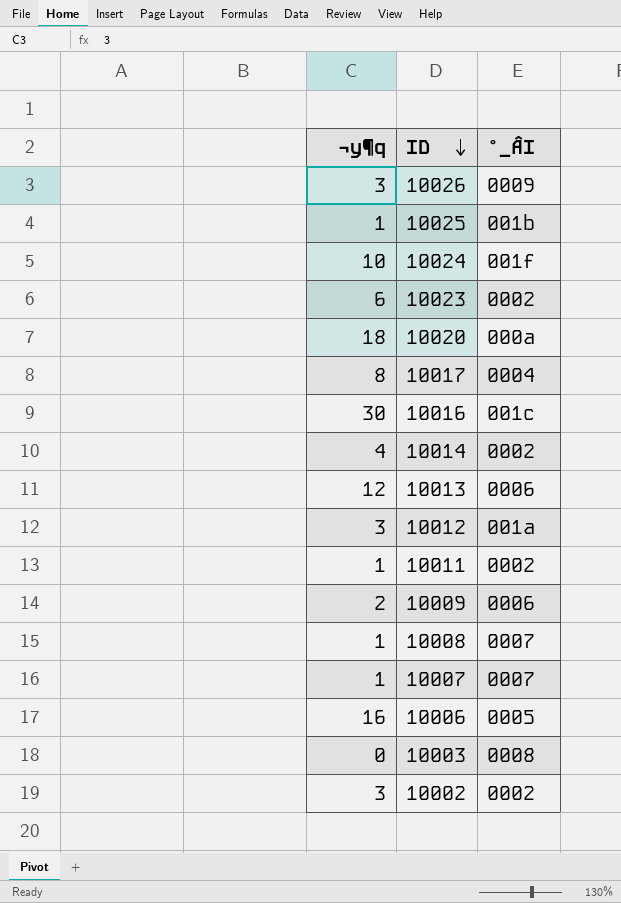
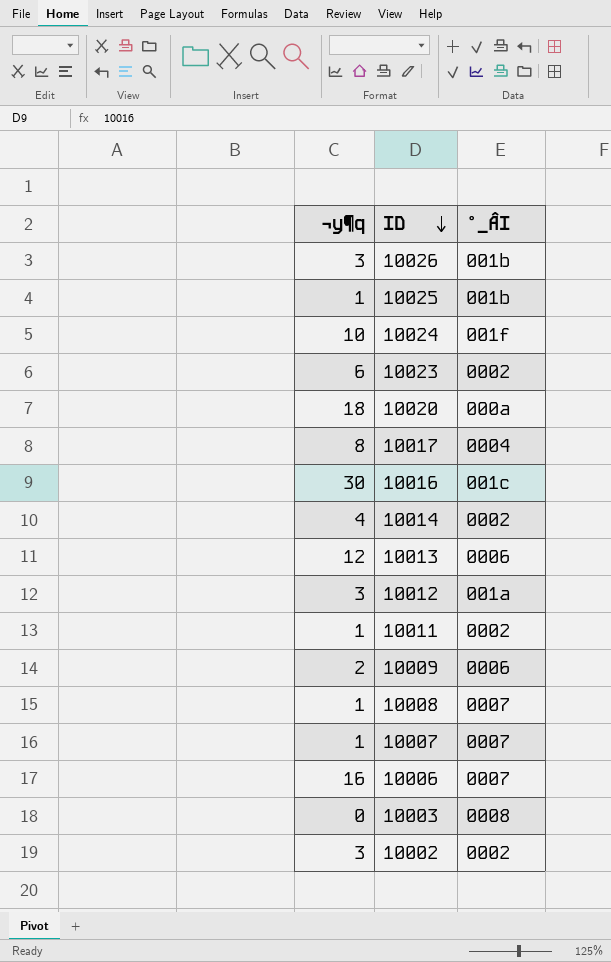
10026 | °_ÂI: 0009 -> 001b
10006 | °_ÂI: 0005 -> 0007

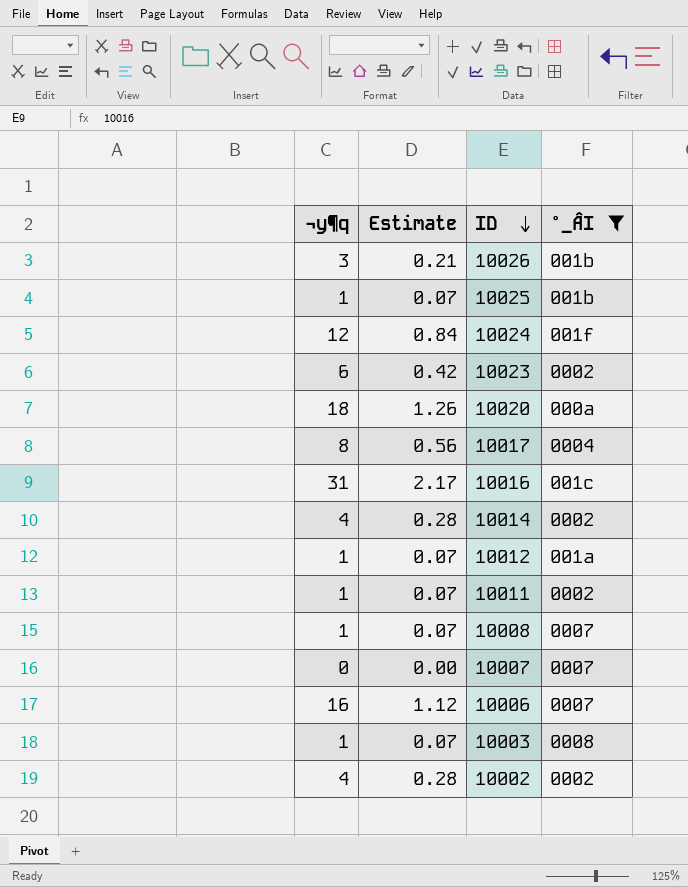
filter: none -> °_ÂI != 0006
column Estimate | formula: none -> [¬y¶q] * 0.07
10024 | ¬y¶q: 10 -> 12
10016 | ¬y¶q: 30 -> 31
10012 | ¬y¶q: 3 -> 1
10007 | ¬y¶q: 1 -> 0
10003 | ¬y¶q: 0 -> 1
10002 | ¬y¶q: 3 -> 4

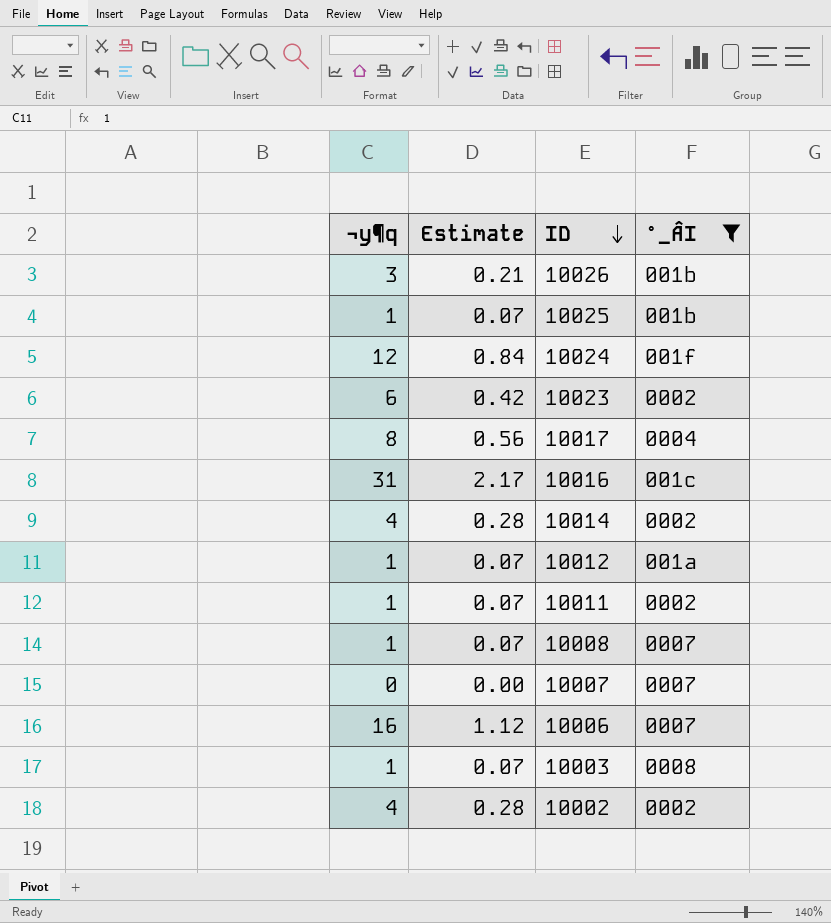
row 10020: 18 | 1.26 | 000a -> none

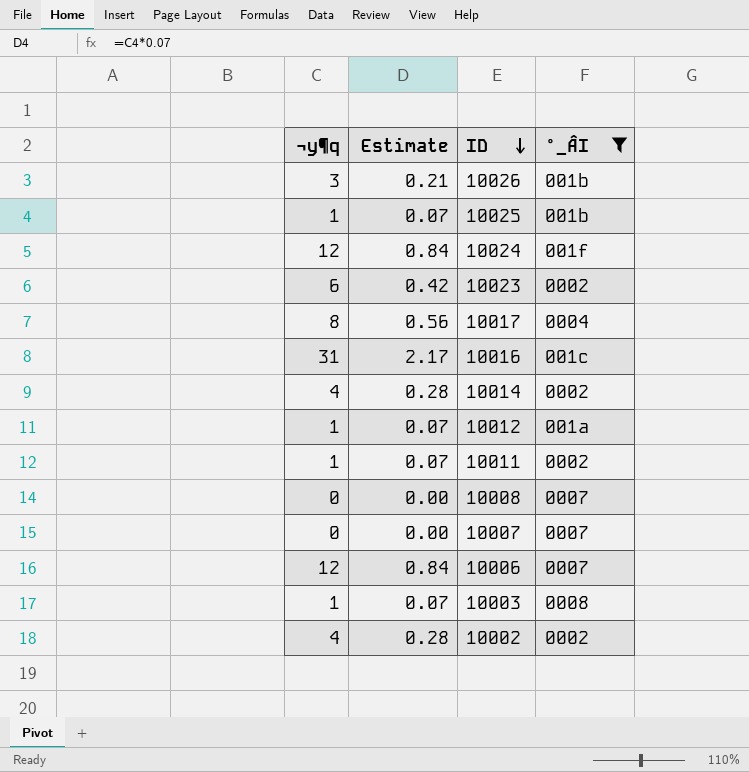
10008 | ¬y¶q: 1 -> 0
10008 | Estimate: 0.07 -> 0.00
10006 | ¬y¶q: 16 -> 12
10006 | Estimate: 1.12 -> 0.84

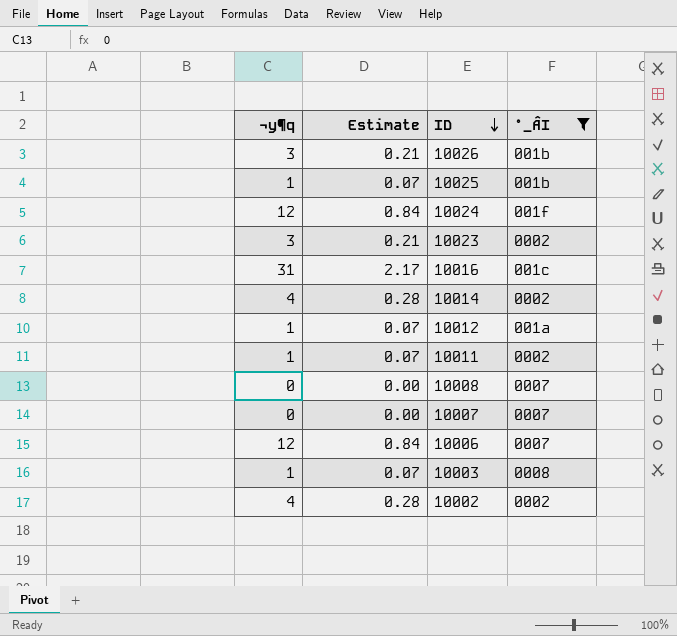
row 10017: 8 | 0.56 | 0004 -> none
10023 | ¬y¶q: 6 -> 3
10023 | Estimate: 0.42 -> 0.21

